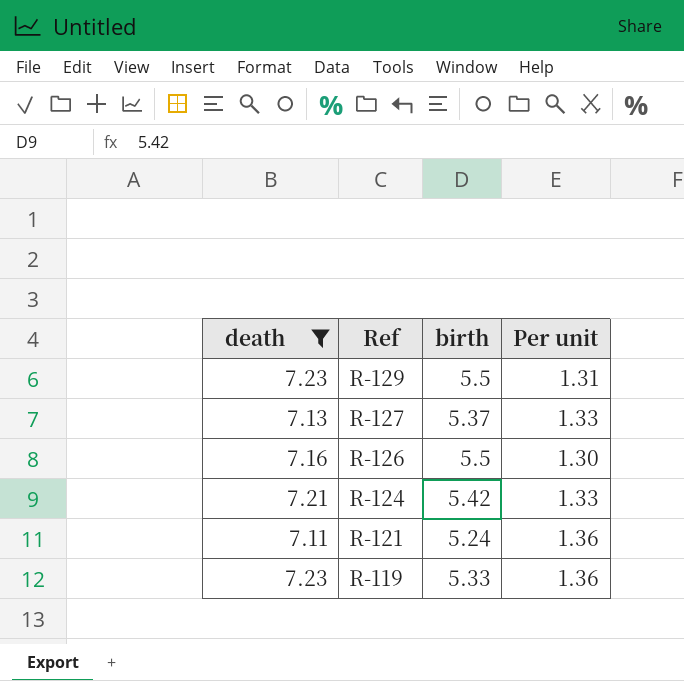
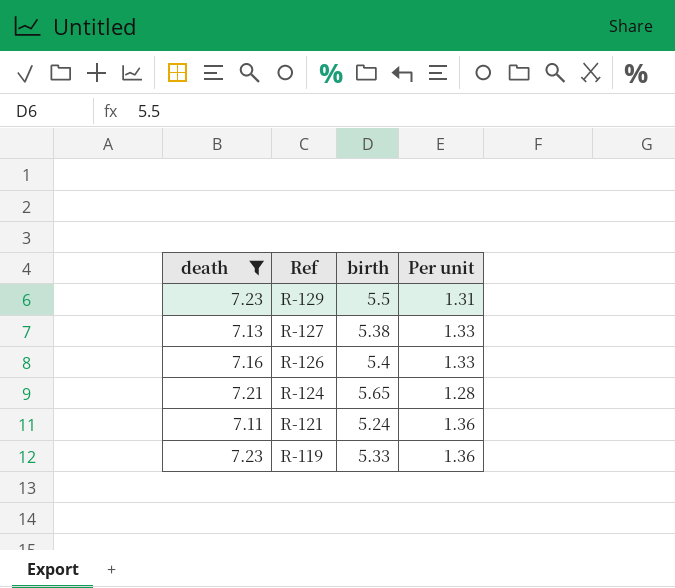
R-127 | birth: 5.37 -> 5.38
R-126 | birth: 5.5 -> 5.4
R-126 | Per unit: 1.30 -> 1.33
R-124 | birth: 5.42 -> 5.65
R-124 | Per unit: 1.33 -> 1.28

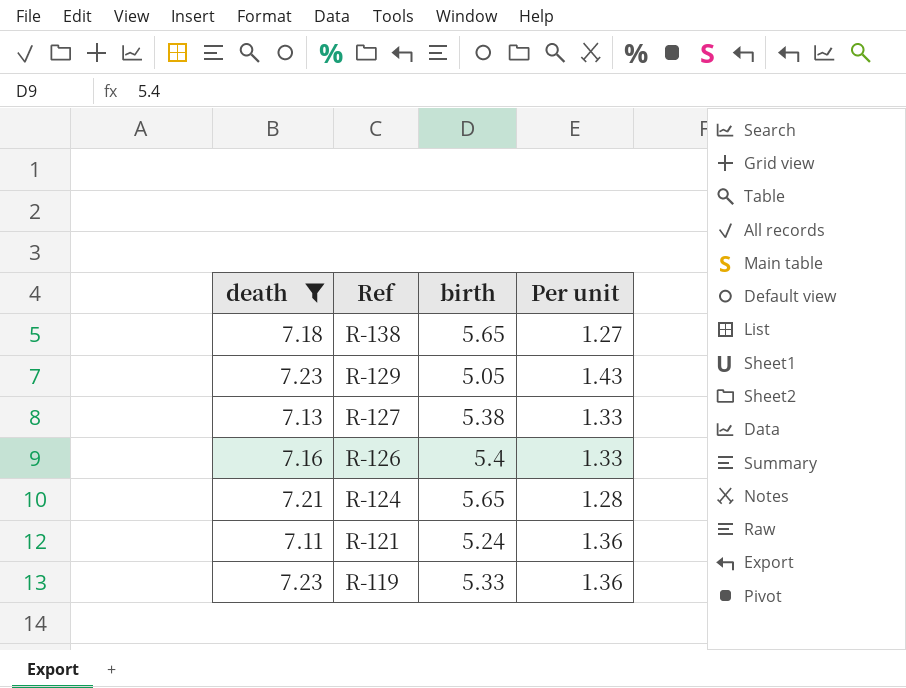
row R-138: none -> 7.18 | 5.65 | 1.27
R-129 | birth: 5.5 -> 5.05
R-129 | Per unit: 1.31 -> 1.43

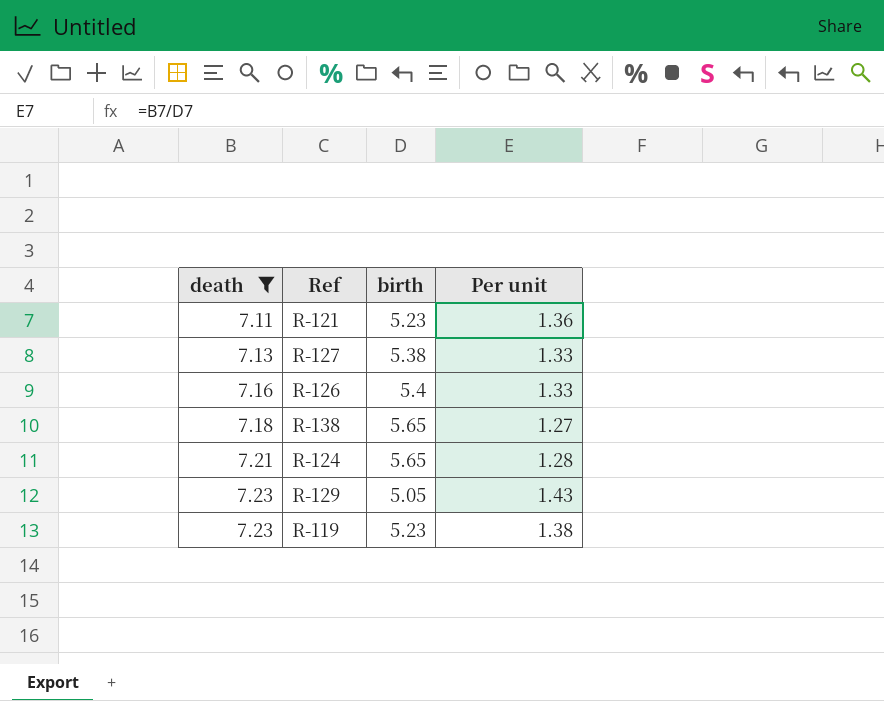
row order: Ref descending -> death ascending
R-121 | birth: 5.24 -> 5.23
R-119 | birth: 5.33 -> 5.23
R-119 | Per unit: 1.36 -> 1.38

